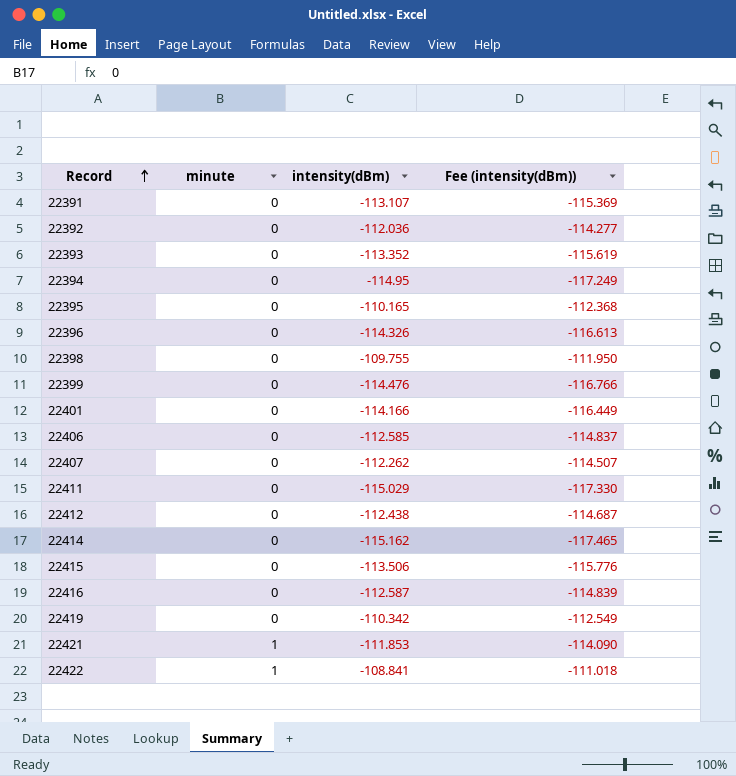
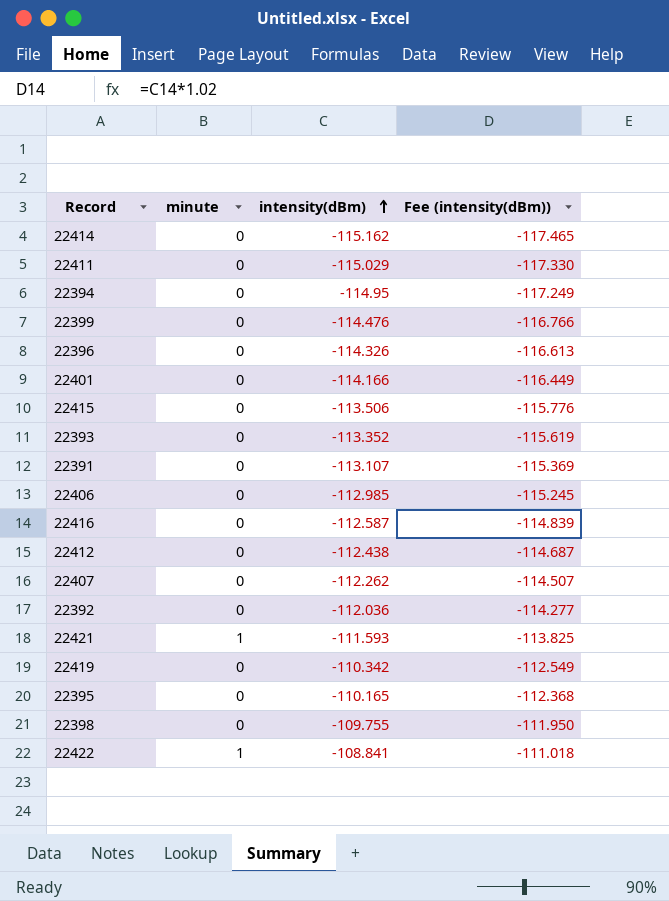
row order: Record ascending -> intensity(dBm) ascending
22406 | intensity(dBm): -112.585 -> -112.985
22406 | Fee (intensity(dBm)): -114.837 -> -115.245
22421 | intensity(dBm): -111.853 -> -111.593
22421 | Fee (intensity(dBm)): -114.090 -> -113.825

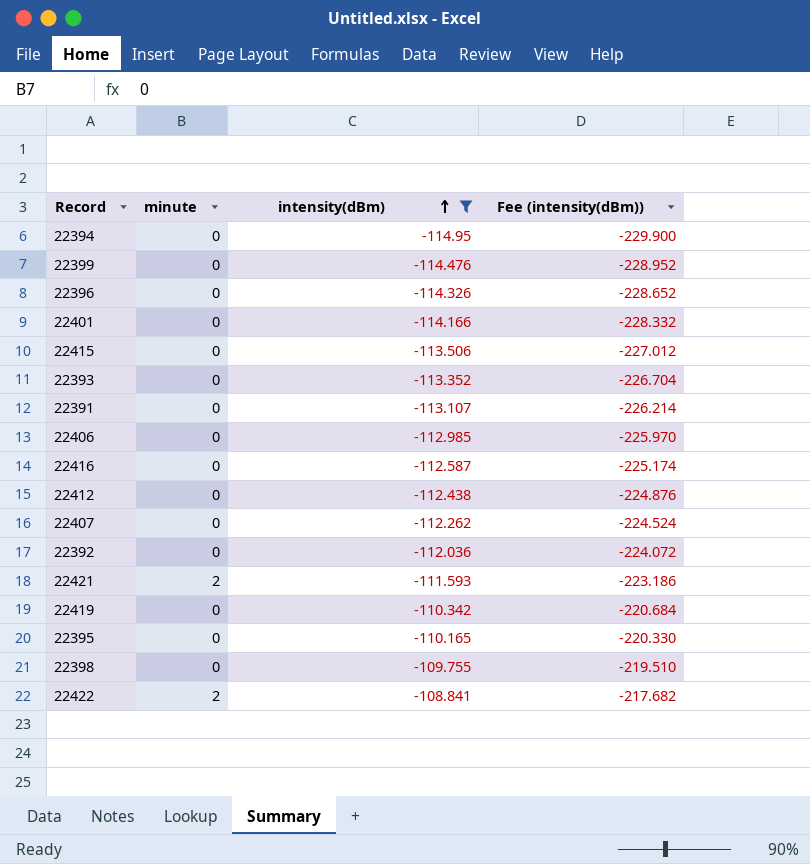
filter: none -> intensity(dBm) >= -114.95
column Fee (intensity(dBm)) | formula: [intensity(dBm)] * 1.02 -> [intensity(dBm)] * 2
22421 | minute: 1 -> 2
22422 | minute: 1 -> 2

